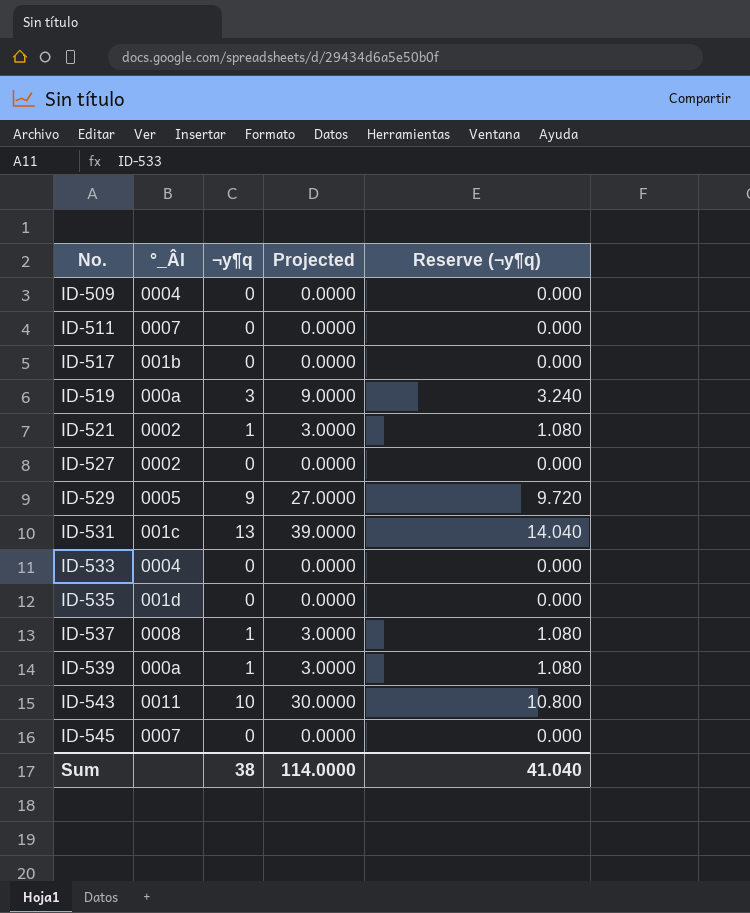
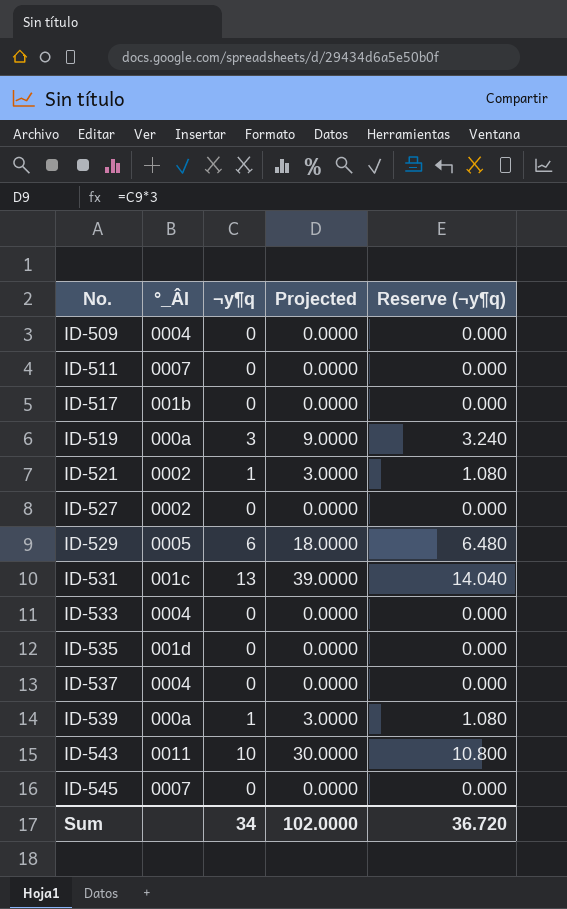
ID-529 | ¬y¶q: 9 -> 6
ID-529 | Projected: 27.0000 -> 18.0000
ID-529 | Reserve (¬y¶q): 9.720 -> 6.480
ID-537 | °_ÂI: 0008 -> 0004
ID-537 | ¬y¶q: 1 -> 0
ID-537 | Projected: 3.0000 -> 0.0000
ID-537 | Reserve (¬y¶q): 1.080 -> 0.000
Sum | ¬y¶q: 38 -> 34
Sum | Projected: 114.0000 -> 102.0000
Sum | Reserve (¬y¶q): 41.040 -> 36.720

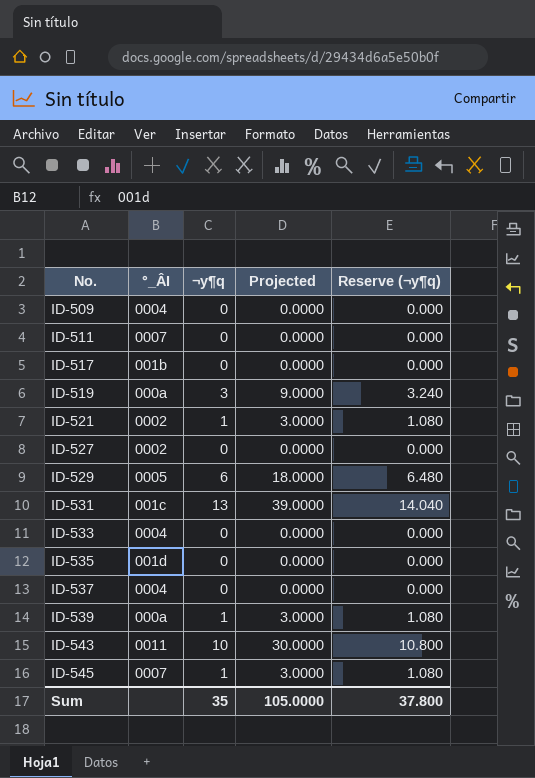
ID-545 | ¬y¶q: 0 -> 1
ID-545 | Projected: 0.0000 -> 3.0000
ID-545 | Reserve (¬y¶q): 0.000 -> 1.080
Sum | ¬y¶q: 34 -> 35
Sum | Projected: 102.0000 -> 105.0000
Sum | Reserve (¬y¶q): 36.720 -> 37.800

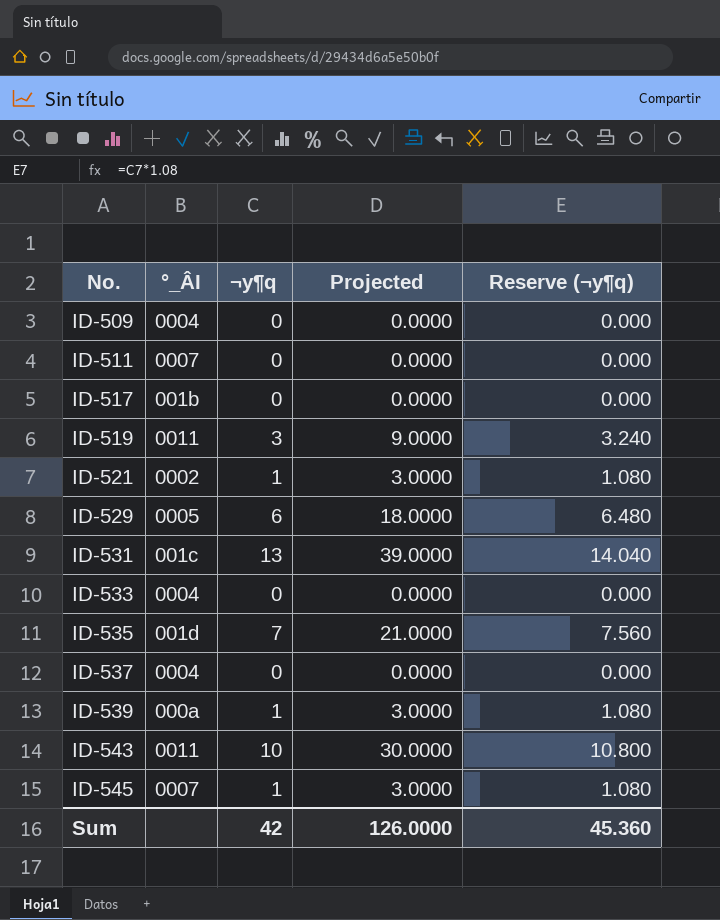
row ID-527: 0002 | 0 | 0.0000 | 0.000 -> none
ID-519 | °_ÂI: 000a -> 0011
ID-535 | ¬y¶q: 0 -> 7
ID-535 | Projected: 0.0000 -> 21.0000
ID-535 | Reserve (¬y¶q): 0.000 -> 7.560
Sum | ¬y¶q: 35 -> 42
Sum | Projected: 105.0000 -> 126.0000
Sum | Reserve (¬y¶q): 37.800 -> 45.360

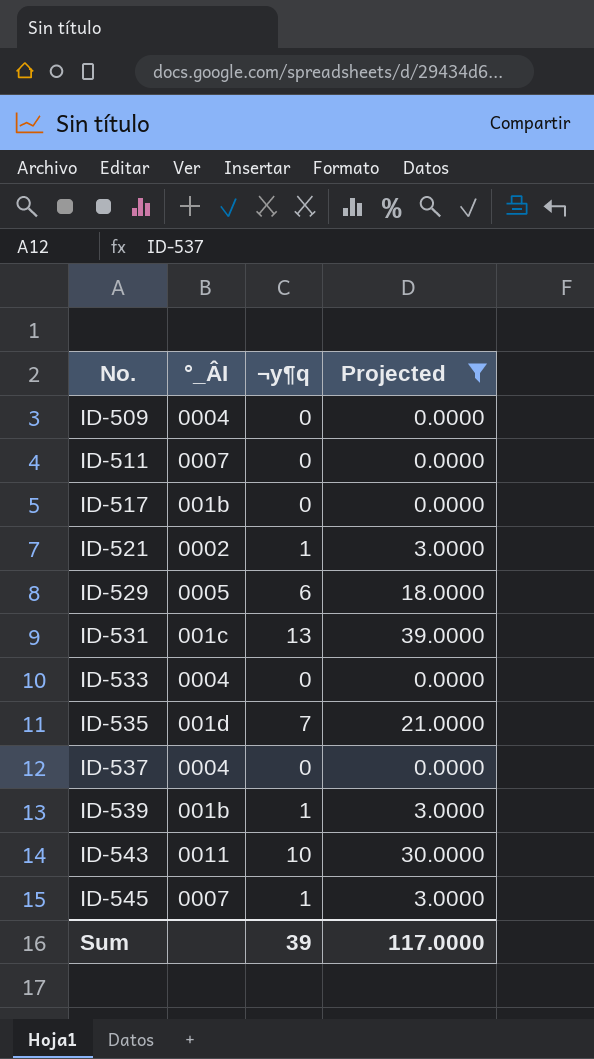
filter: none -> Projected != 9.0000
column Reserve (¬y¶q) | formula: [¬y¶q] * 1.08 -> none
ID-539 | °_ÂI: 000a -> 001b
Sum | ¬y¶q: 42 -> 39
Sum | Projected: 126.0000 -> 117.0000

